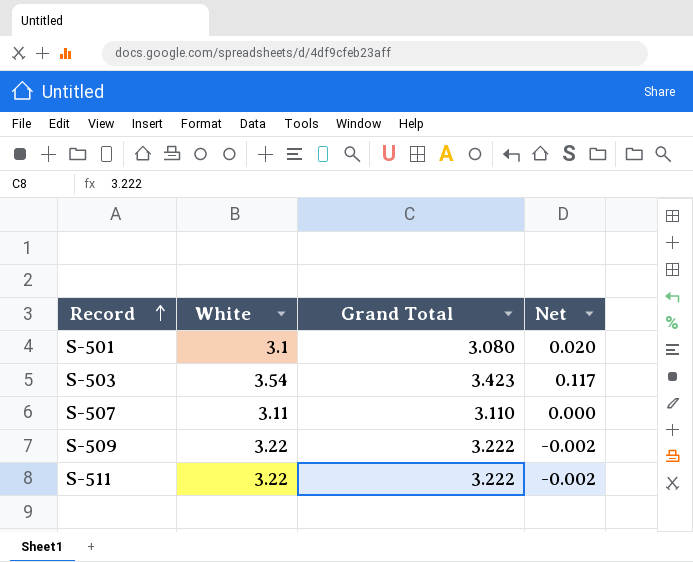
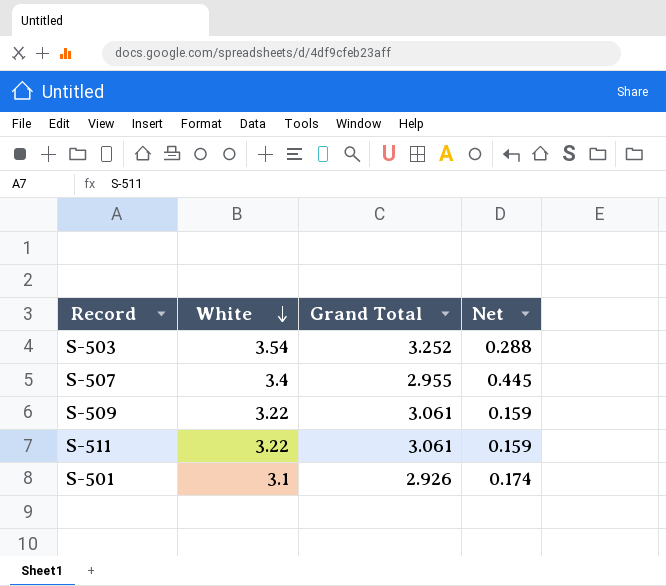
row order: Record ascending -> White descending
S-503 | Grand Total: 3.423 -> 3.252
S-503 | Net: 0.117 -> 0.288
S-507 | White: 3.11 -> 3.4
S-507 | Grand Total: 3.110 -> 2.955
S-507 | Net: 0.000 -> 0.445
S-509 | Grand Total: 3.222 -> 3.061
S-509 | Net: -0.002 -> 0.159
S-511 | Grand Total: 3.222 -> 3.061
S-511 | Net: -0.002 -> 0.159
S-501 | Grand Total: 3.080 -> 2.926
S-501 | Net: 0.020 -> 0.174

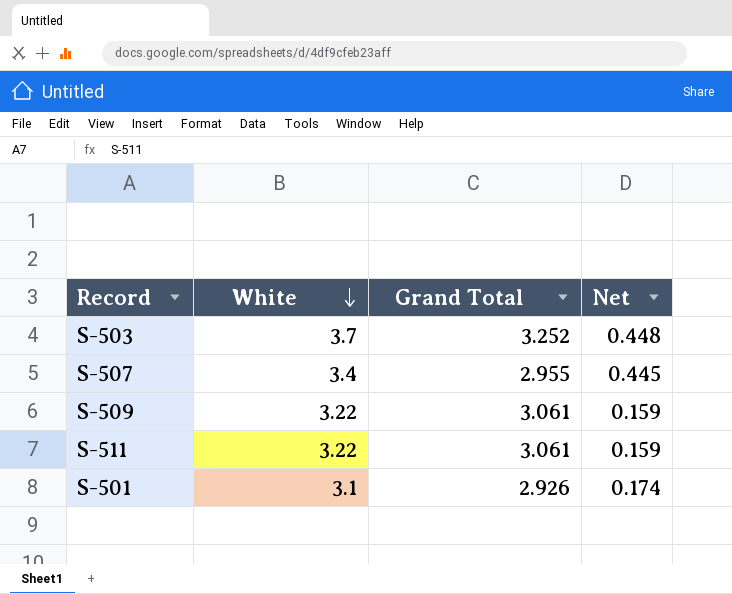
S-503 | White: 3.54 -> 3.7
S-503 | Net: 0.288 -> 0.448

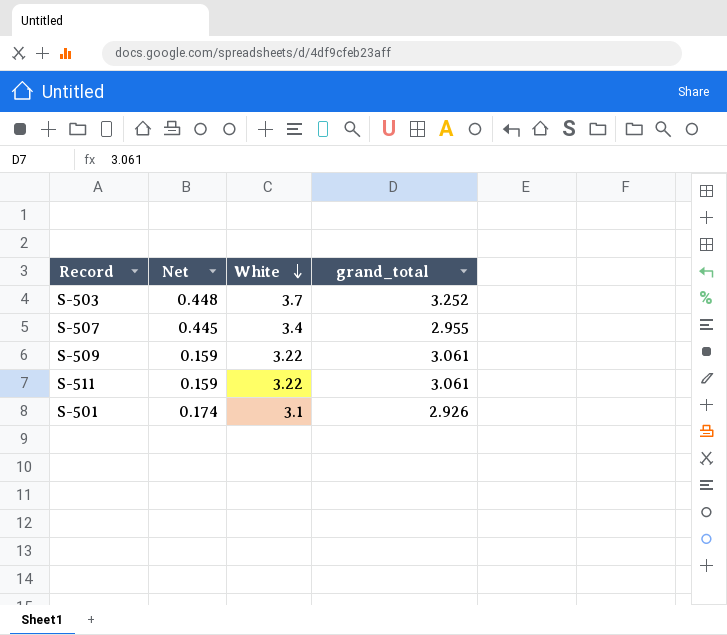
column Net | position: 4 -> 2
column name: Grand Total -> grand_total

